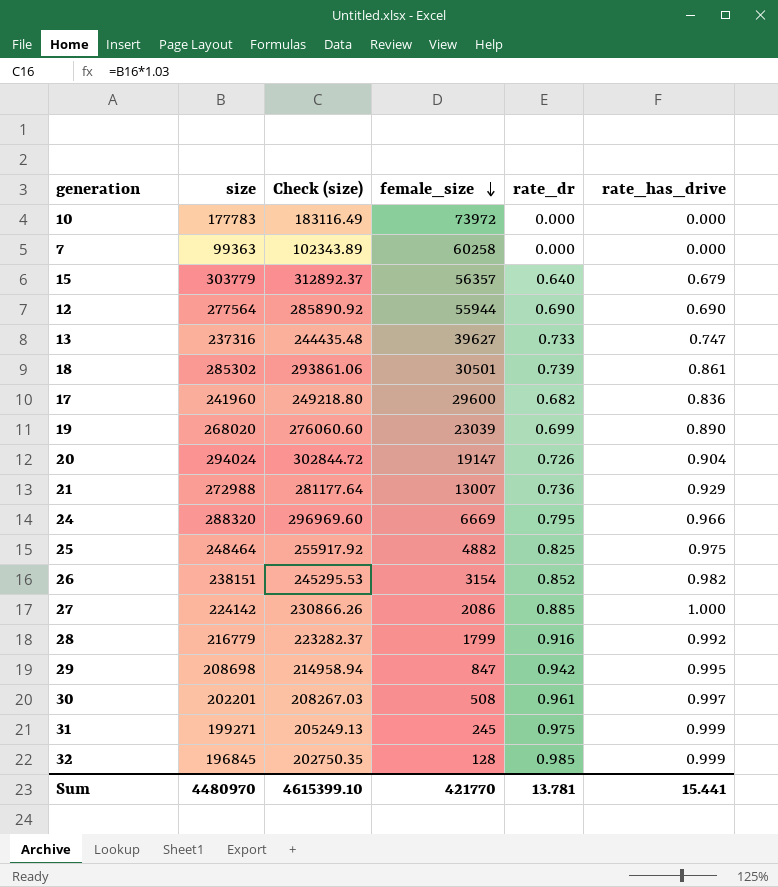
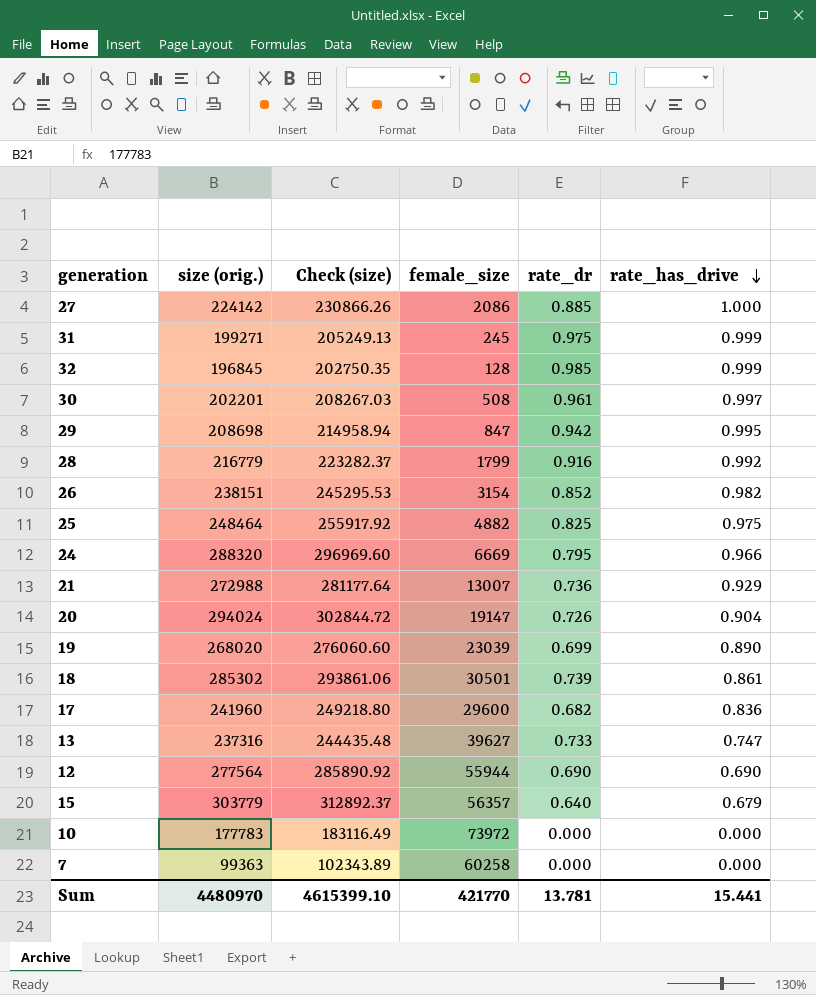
row order: female_size descending -> rate_has_drive descending
column name: size -> size (orig.)

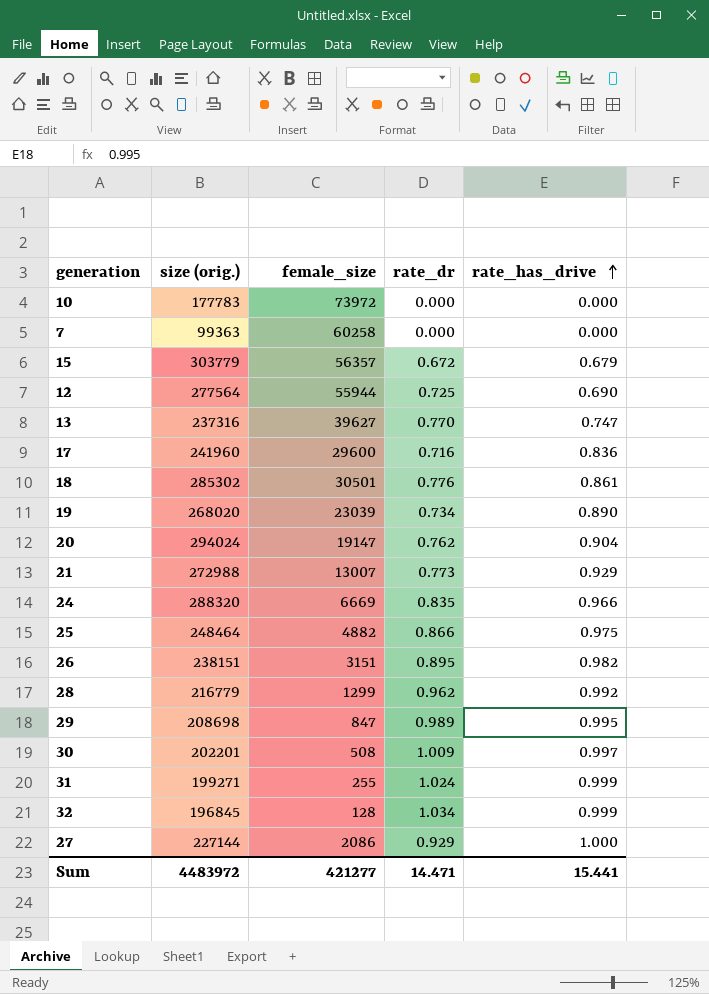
row order: rate_has_drive descending -> rate_has_drive ascending
column Check (size) | formula: [size (orig.)] * 1.03 -> none
15 | rate_dr: 0.640 -> 0.672
12 | rate_dr: 0.690 -> 0.725
13 | rate_dr: 0.733 -> 0.770
17 | rate_dr: 0.682 -> 0.716
18 | rate_dr: 0.739 -> 0.776
19 | rate_dr: 0.699 -> 0.734
20 | rate_dr: 0.726 -> 0.762
21 | rate_dr: 0.736 -> 0.773
24 | rate_dr: 0.795 -> 0.835
25 | rate_dr: 0.825 -> 0.866
26 | female_size: 3154 -> 3151
26 | rate_dr: 0.852 -> 0.895
28 | female_size: 1799 -> 1299
28 | rate_dr: 0.916 -> 0.962
29 | rate_dr: 0.942 -> 0.989
30 | rate_dr: 0.961 -> 1.009
31 | female_size: 245 -> 255
31 | rate_dr: 0.975 -> 1.024
32 | rate_dr: 0.985 -> 1.034
27 | size (orig.): 224142 -> 227144
27 | rate_dr: 0.885 -> 0.929
Sum | size (orig.): 4480970 -> 4483972
Sum | female_size: 421770 -> 421277
Sum | rate_dr: 13.781 -> 14.471

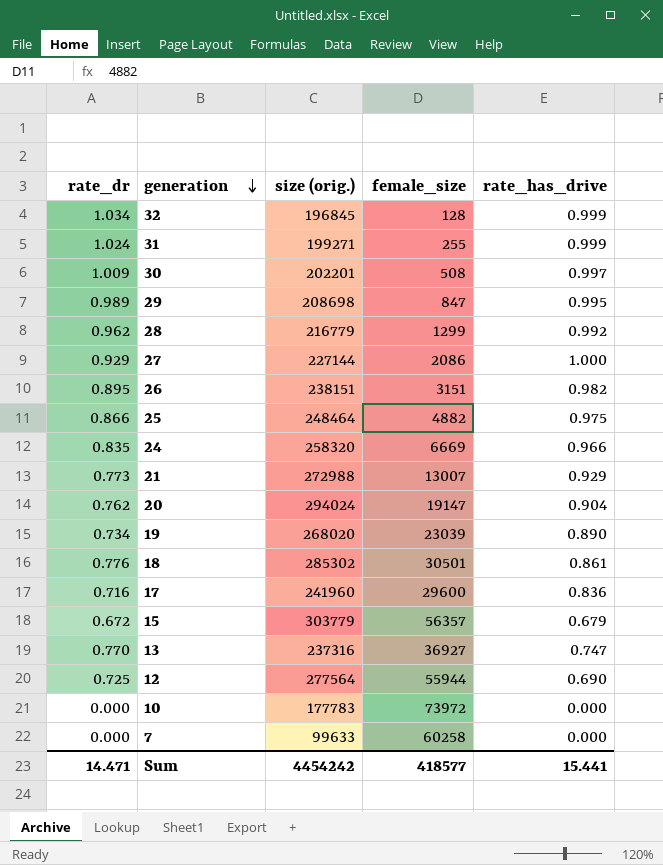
row order: rate_has_drive ascending -> generation descending
column rate_dr | position: 4 -> 1
24 | size (orig.): 288320 -> 258320
13 | female_size: 39627 -> 36927
7 | size (orig.): 99363 -> 99633
Sum | size (orig.): 4483972 -> 4454242
Sum | female_size: 421277 -> 418577

